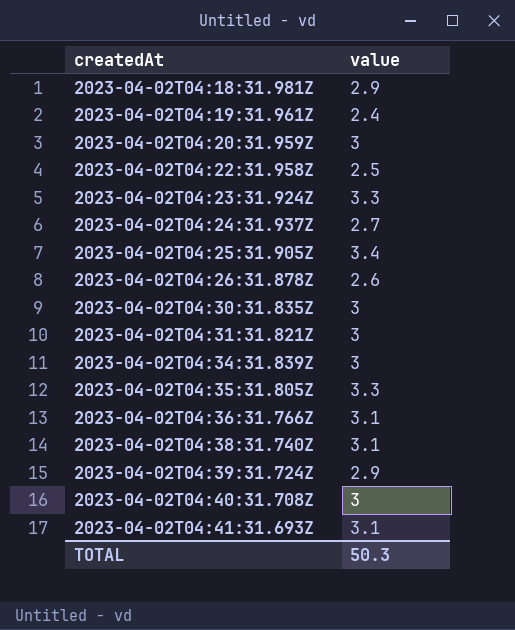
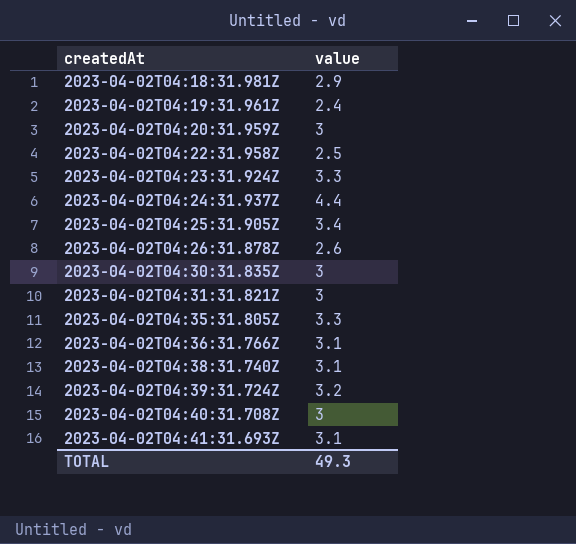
row 2023-04-02T04:34:31.839Z: 3 -> none
2023-04-02T04:24:31.937Z | value: 2.7 -> 4.4
2023-04-02T04:39:31.724Z | value: 2.9 -> 3.2
TOTAL | value: 50.3 -> 49.3

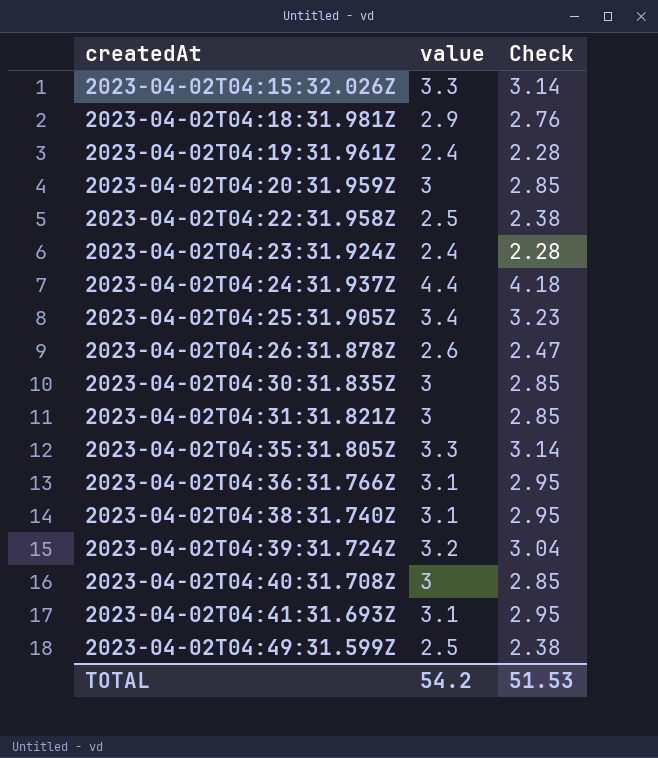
column Check | formula: none -> [value] * 0.95
row 2023-04-02T04:15:32.026Z: none -> 3.3 | 3.14
2023-04-02T04:23:31.924Z | value: 3.3 -> 2.4
row 2023-04-02T04:49:31.599Z: none -> 2.5 | 2.38
TOTAL | value: 49.3 -> 54.2

